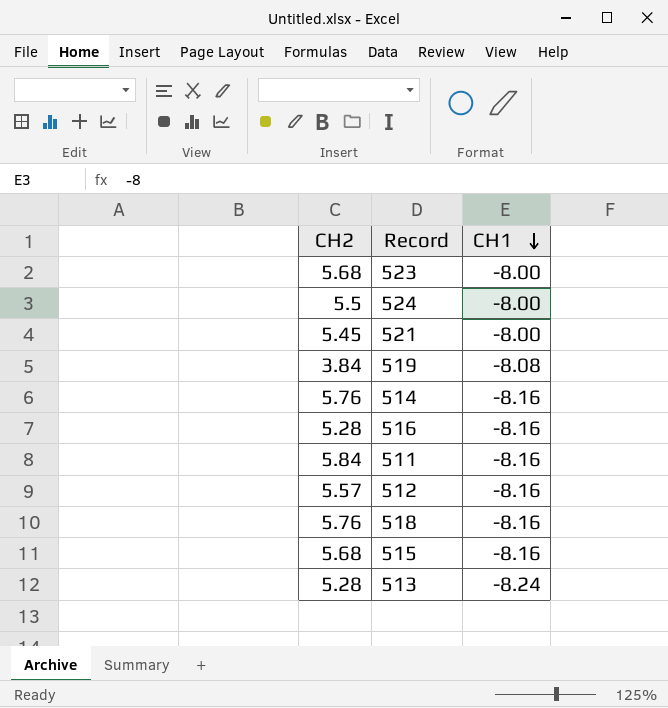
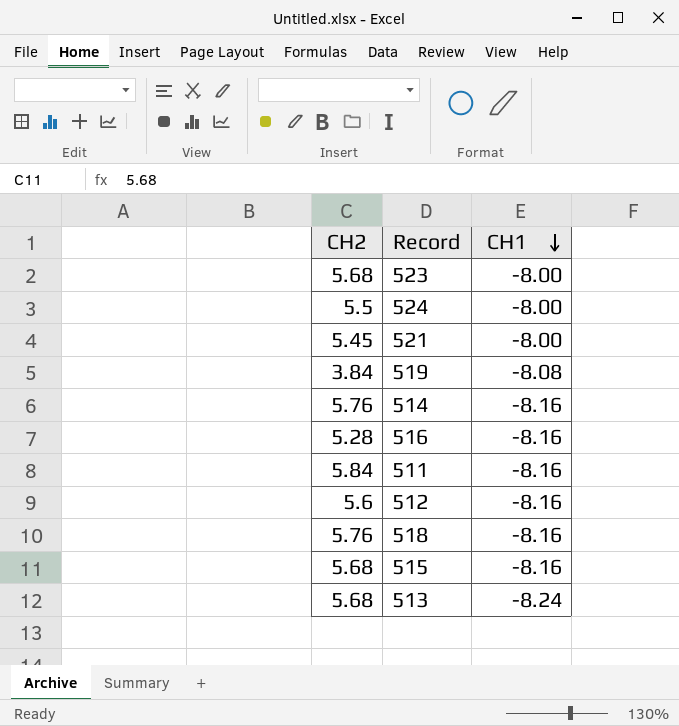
512 | CH2: 5.57 -> 5.6
513 | CH2: 5.28 -> 5.68

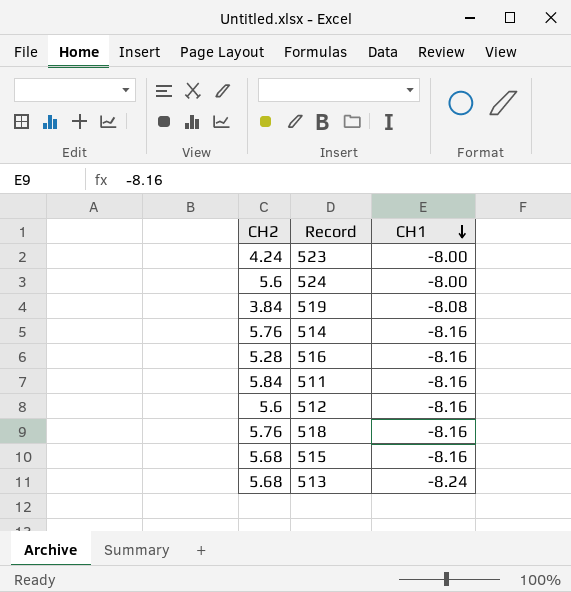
row 521: 5.45 | -8.00 -> none
523 | CH2: 5.68 -> 4.24
524 | CH2: 5.5 -> 5.6

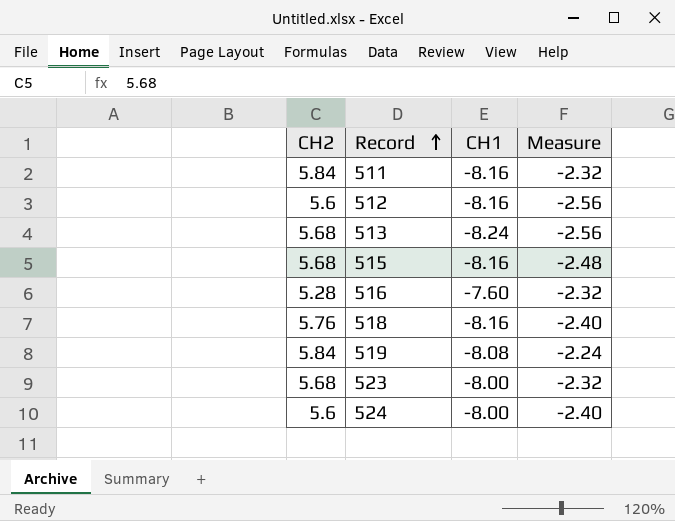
row order: CH1 descending -> Record ascending
column Measure | formula: none -> [CH2] + [CH1]
row 514: 5.76 | -8.16 -> none
516 | CH1: -8.16 -> -7.60
519 | CH2: 3.84 -> 5.84
523 | CH2: 4.24 -> 5.68

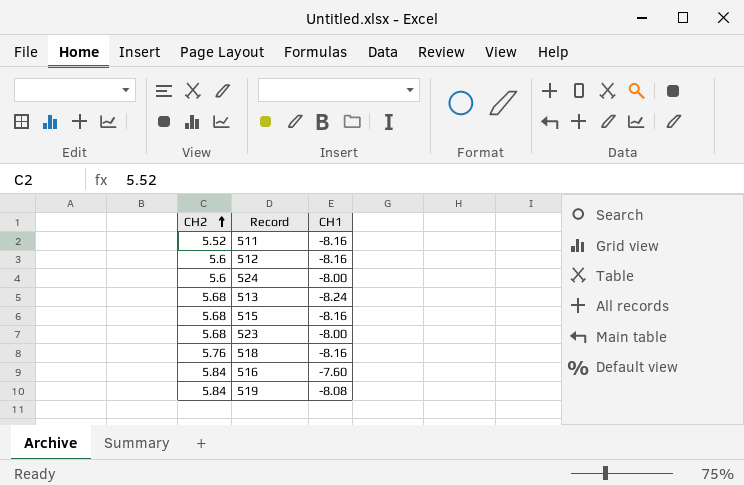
row order: Record ascending -> CH2 ascending
column Measure | formula: [CH2] + [CH1] -> none
511 | CH2: 5.84 -> 5.52
516 | CH2: 5.28 -> 5.84

